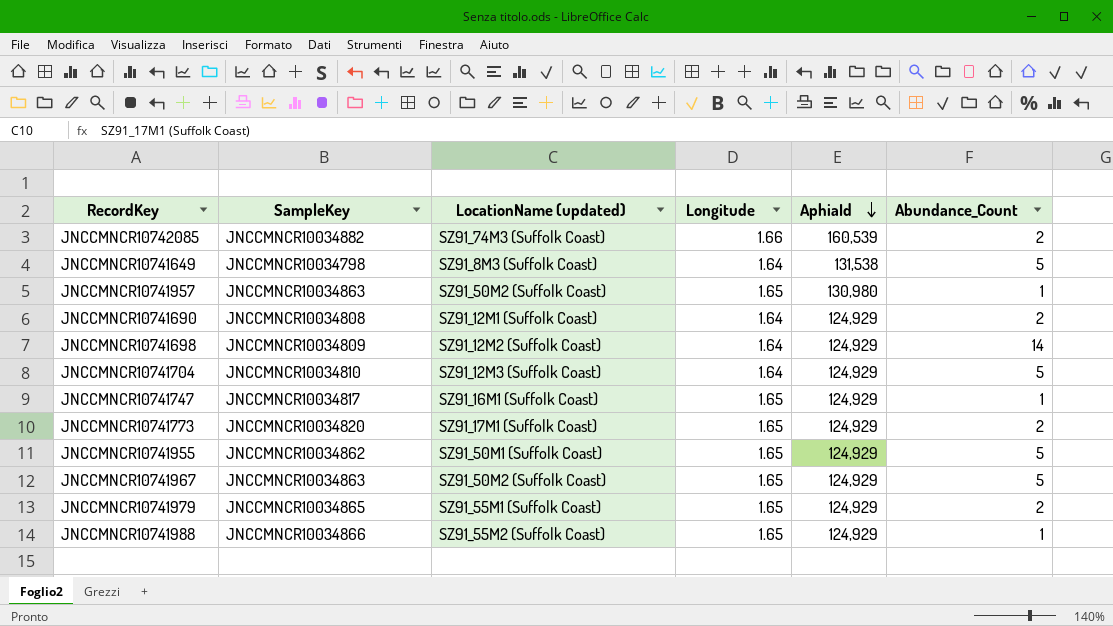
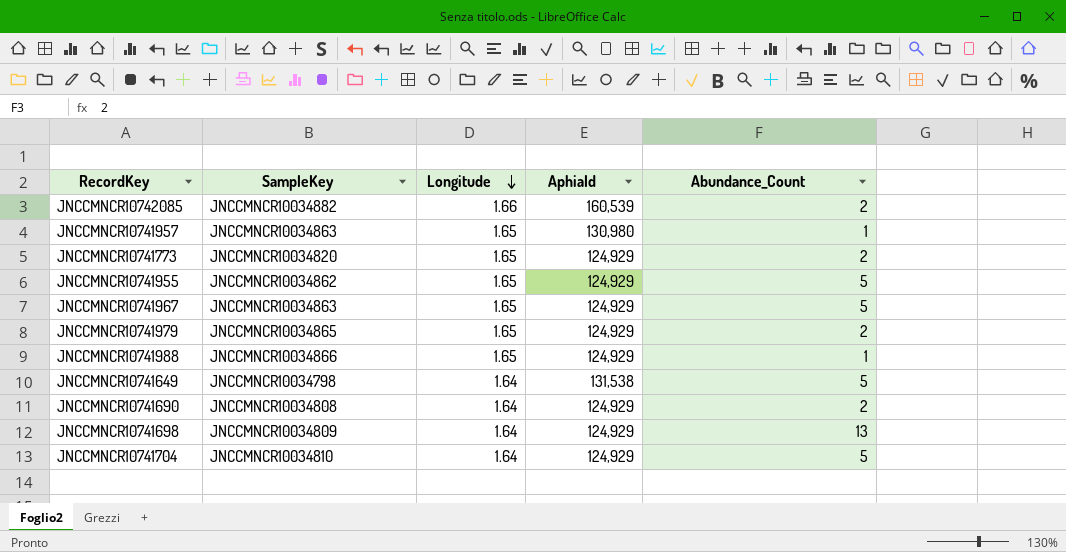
row order: AphiaId descending -> Longitude descending
column LocationName (updated) | position: 3 -> none
row JNCCMNCR10741747: JNCCMNCR10034817 | SZ91_16M1 (Suffolk Coast) | 1.65 | 124,929 | 1 -> none
JNCCMNCR10741698 | Abundance_Count: 14 -> 13

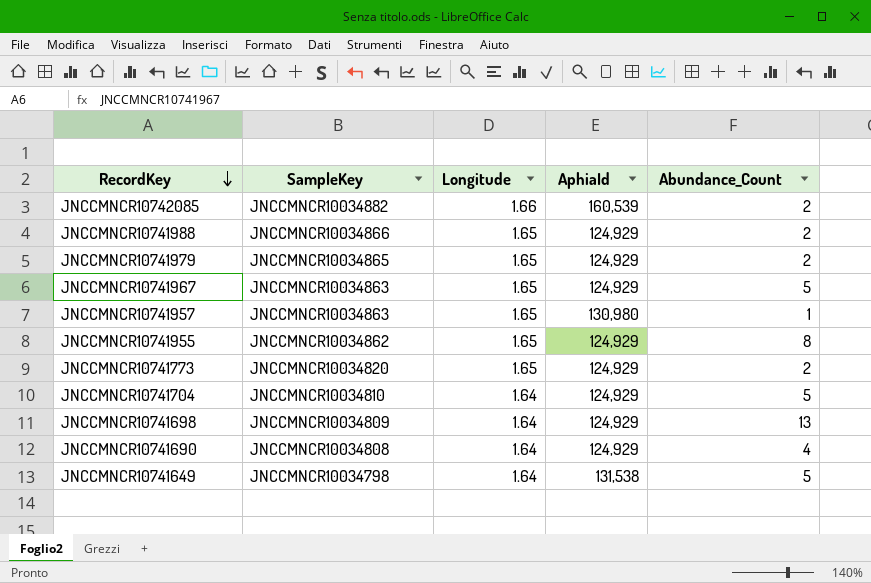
row order: Longitude descending -> RecordKey descending
JNCCMNCR10741988 | Abundance_Count: 1 -> 2
JNCCMNCR10741955 | Abundance_Count: 5 -> 8
JNCCMNCR10741690 | Abundance_Count: 2 -> 4

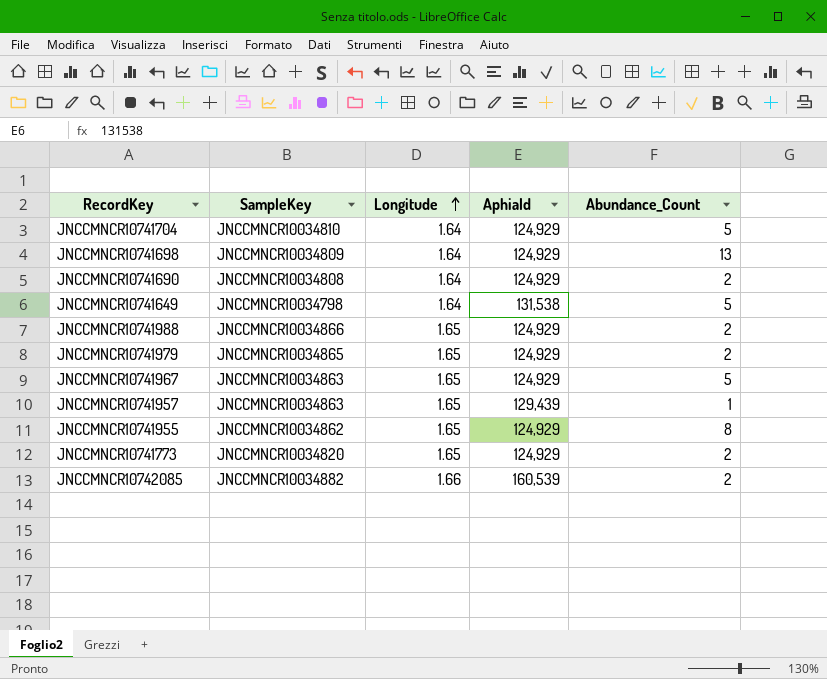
row order: RecordKey descending -> Longitude ascending
JNCCMNCR10741690 | Abundance_Count: 4 -> 2
JNCCMNCR10741957 | AphiaId: 130,980 -> 129,439

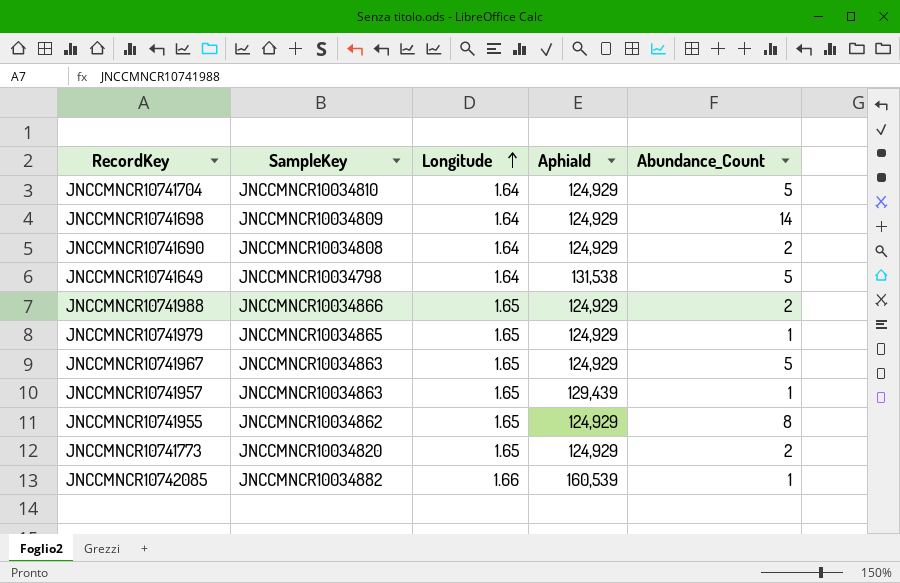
JNCCMNCR10741698 | Abundance_Count: 13 -> 14
JNCCMNCR10741979 | Abundance_Count: 2 -> 1
JNCCMNCR10742085 | Abundance_Count: 2 -> 1

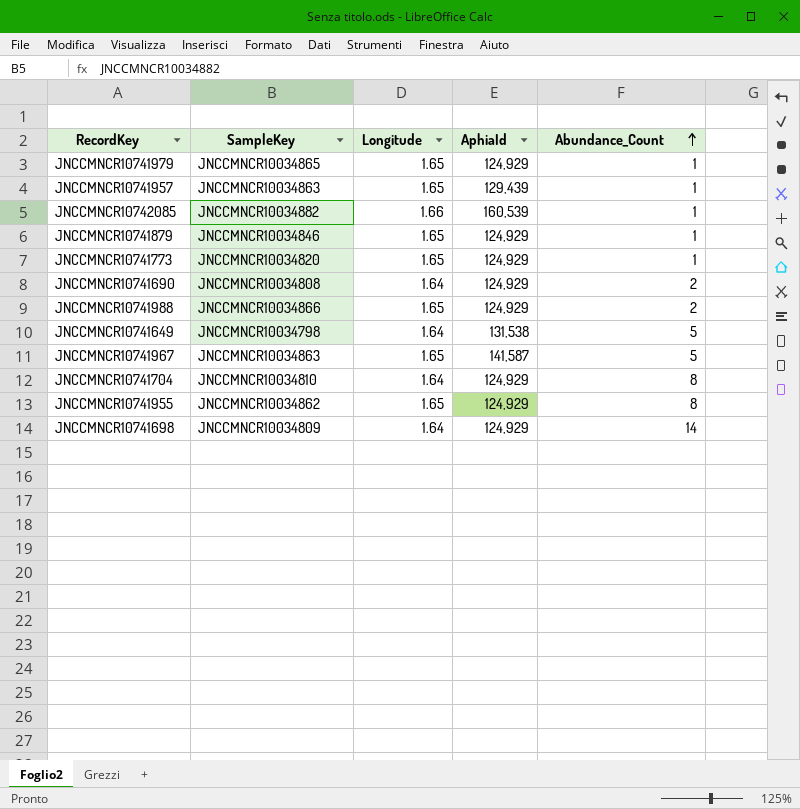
row order: Longitude ascending -> Abundance_Count ascending
row JNCCMNCR10741879: none -> JNCCMNCR10034846 | 1.65 | 124,929 | 1
JNCCMNCR10741773 | Abundance_Count: 2 -> 1
JNCCMNCR10741967 | AphiaId: 124,929 -> 141,587
JNCCMNCR10741704 | Abundance_Count: 5 -> 8

